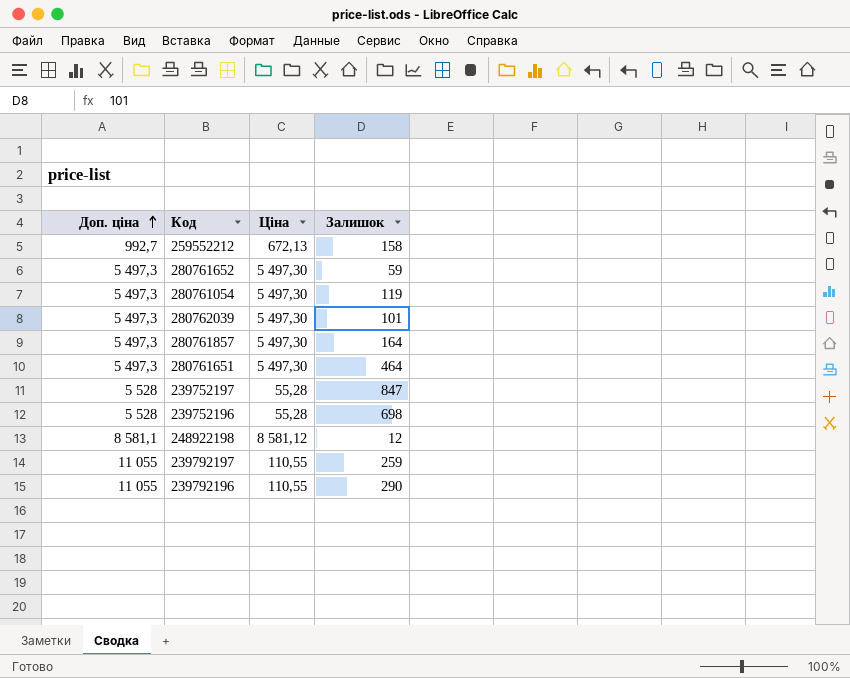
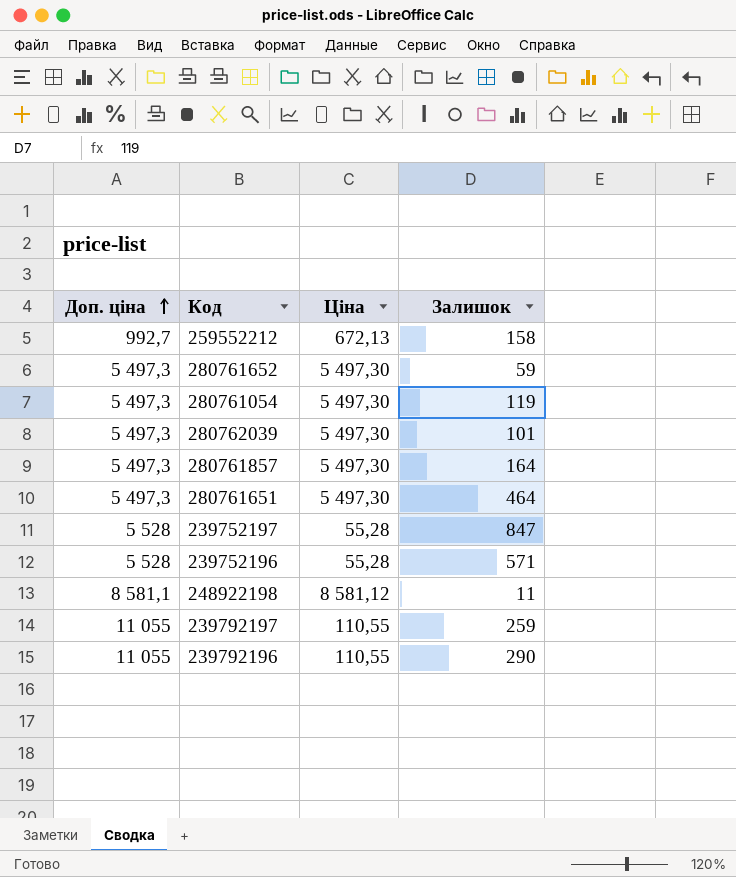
239752196 | Залишок: 698 -> 571
248922198 | Залишок: 12 -> 11

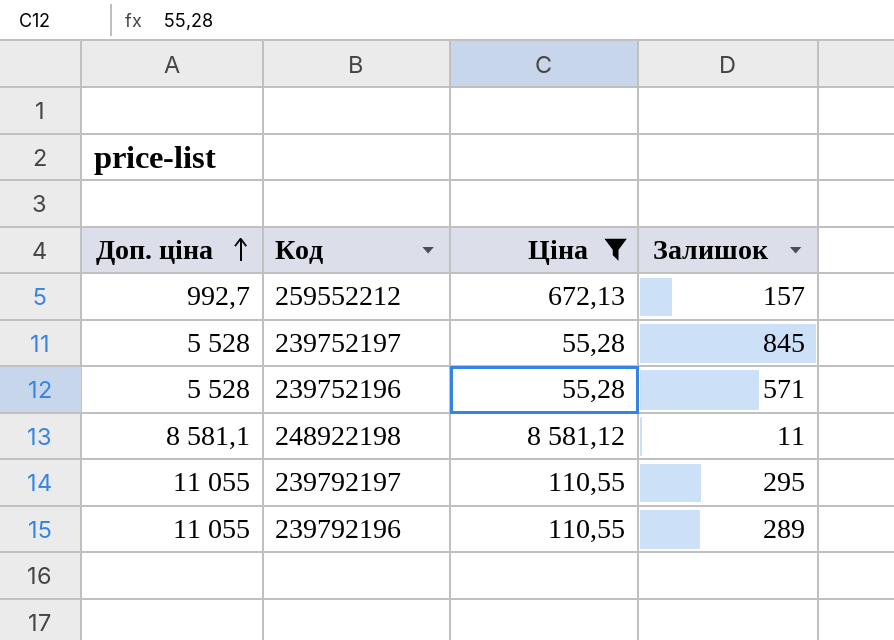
filter: none -> Ціна != 5 497,30
259552212 | Залишок: 158 -> 157
239752197 | Залишок: 847 -> 845
239792197 | Залишок: 259 -> 295
239792196 | Залишок: 290 -> 289

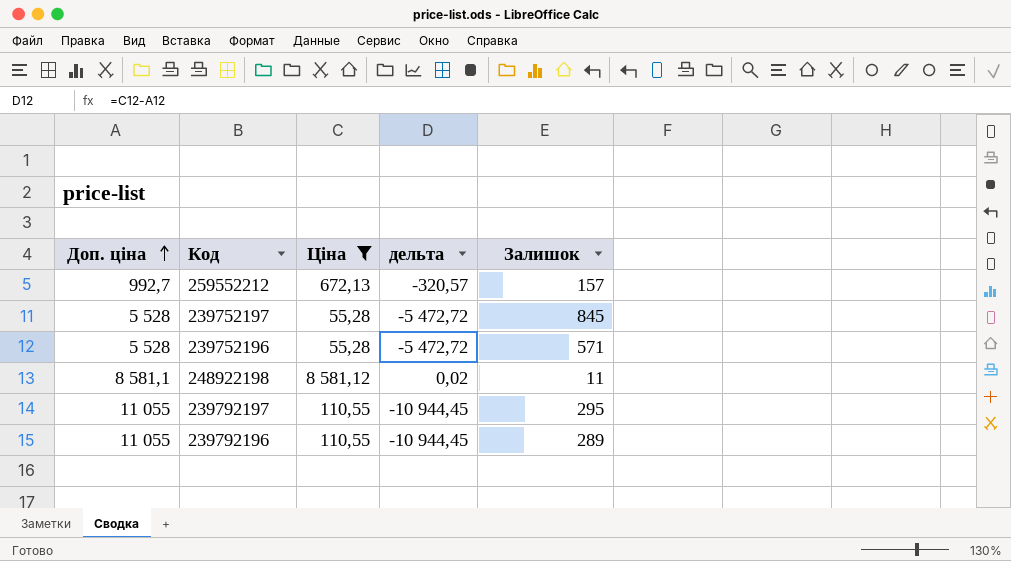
column дельта | formula: none -> [Ціна] - [Доп. ціна]

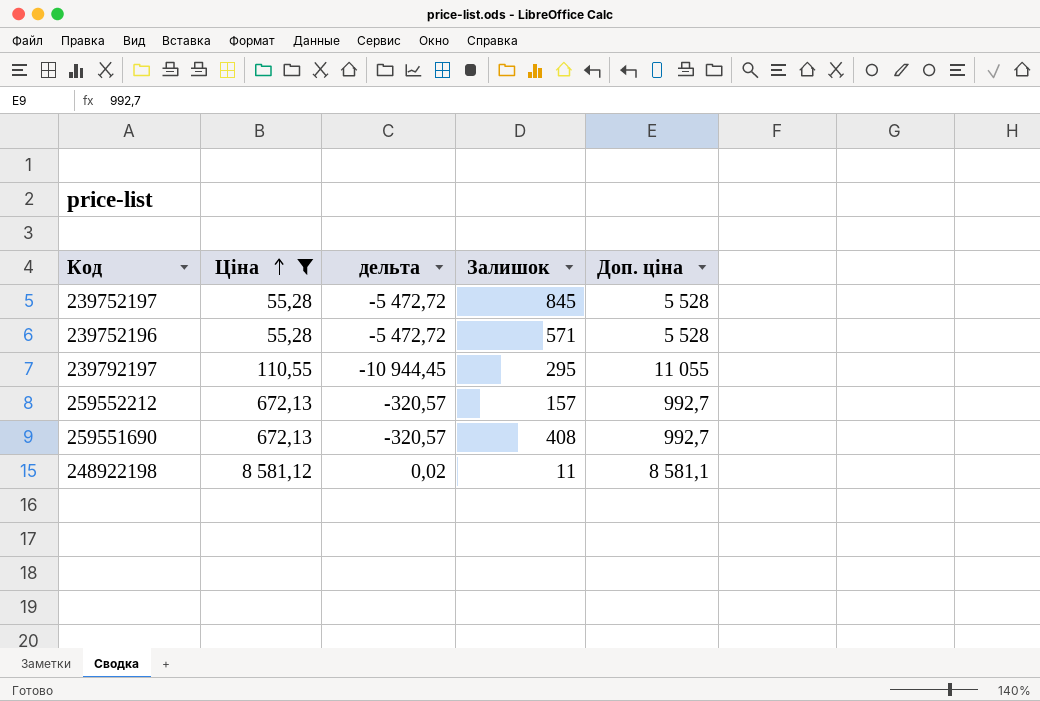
row order: Доп. ціна ascending -> Ціна ascending
column Доп. ціна | position: 1 -> 5
row 239792196: 11 055 | 110,55 | -10 944,45 | 289 -> none
row 259551690: none -> 672,13 | -320,57 | 408 | 992,7

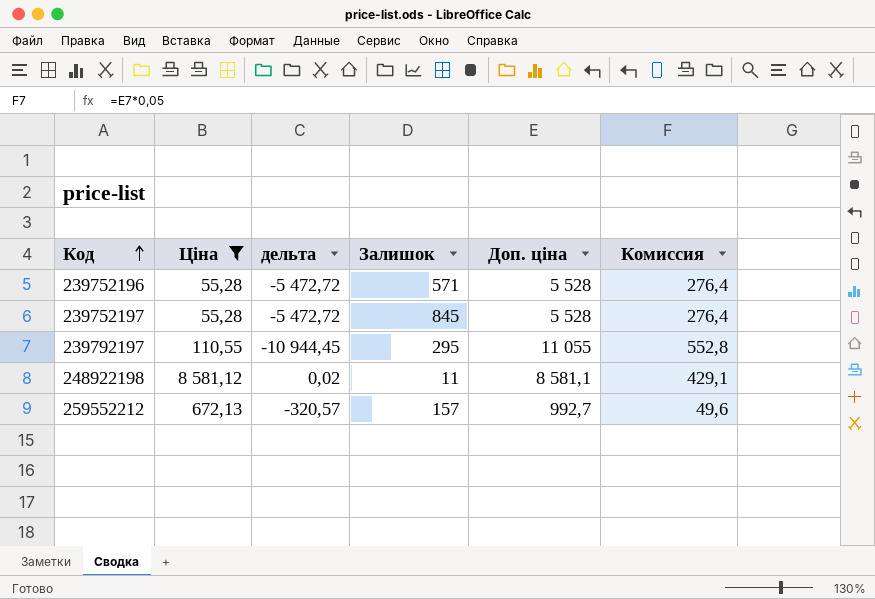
row order: Ціна ascending -> Код ascending
column Комиссия | formula: none -> [Доп. ціна] * 0,05
row 259551690: 672,13 | -320,57 | 408 | 992,7 -> none

